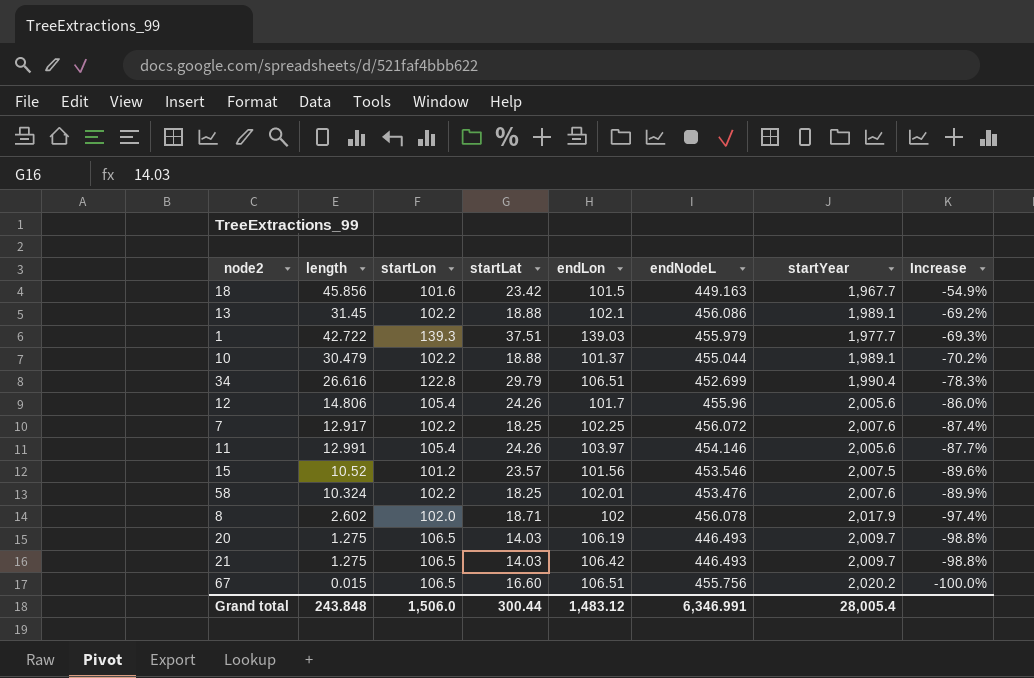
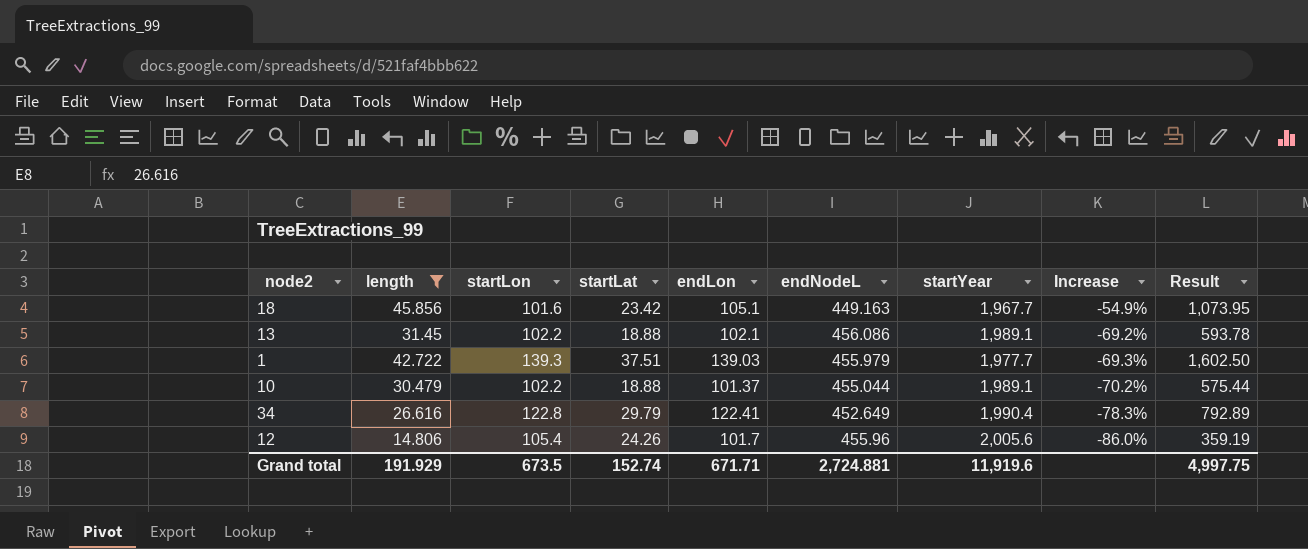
filter: none -> length >= 14.806
column Result | formula: none -> [length] * [startLat]
18 | endLon: 101.5 -> 105.1
34 | endLon: 106.51 -> 122.41
34 | endNodeL: 452.699 -> 452.649
Grand total | length: 243.848 -> 191.929
Grand total | startLon: 1,506.0 -> 673.5
Grand total | startLat: 300.44 -> 152.74
Grand total | endLon: 1,483.12 -> 671.71
Grand total | endNodeL: 6,346.991 -> 2,724.881
Grand total | startYear: 28,005.4 -> 11,919.6

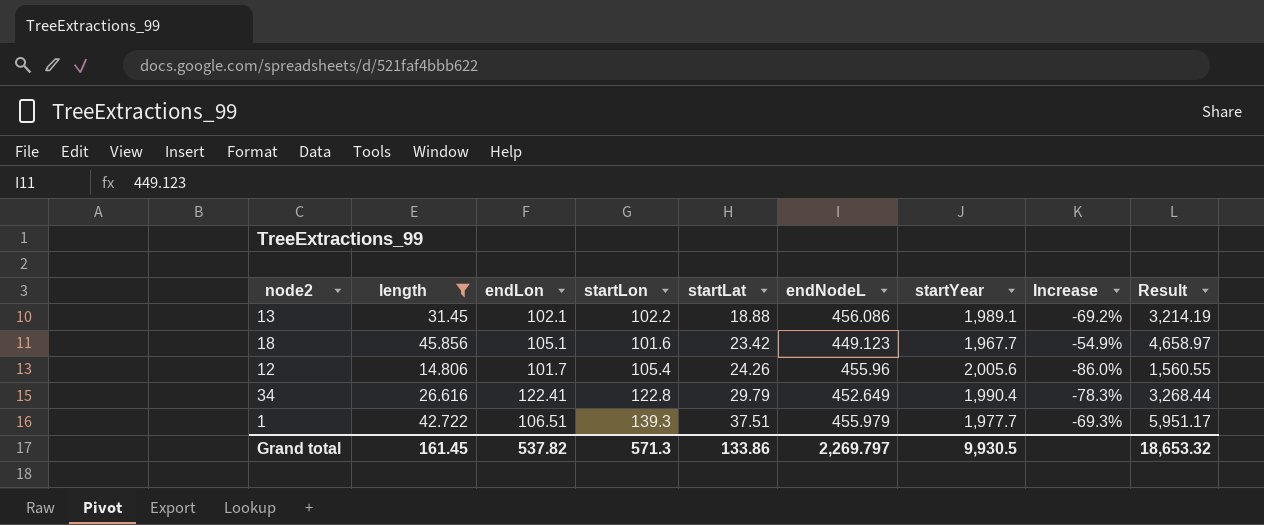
row order: Increase descending -> startLat ascending
column endLon | position: 5 -> 3
column Result | formula: [length] * [startLat] -> [length] * [startLon]
row 10: 30.479 | 102.2 | 18.88 | 101.37 | 455.044 | 1,989.1 | -70.2% | 575.44 -> none
18 | endNodeL: 449.163 -> 449.123
1 | endLon: 139.03 -> 106.51
Grand total | length: 191.929 -> 161.45
Grand total | endLon: 671.71 -> 537.82
Grand total | startLon: 673.5 -> 571.3
Grand total | startLat: 152.74 -> 133.86
Grand total | endNodeL: 2,724.881 -> 2,269.797
Grand total | startYear: 11,919.6 -> 9,930.5
Grand total | Result: 4,997.75 -> 18,653.32

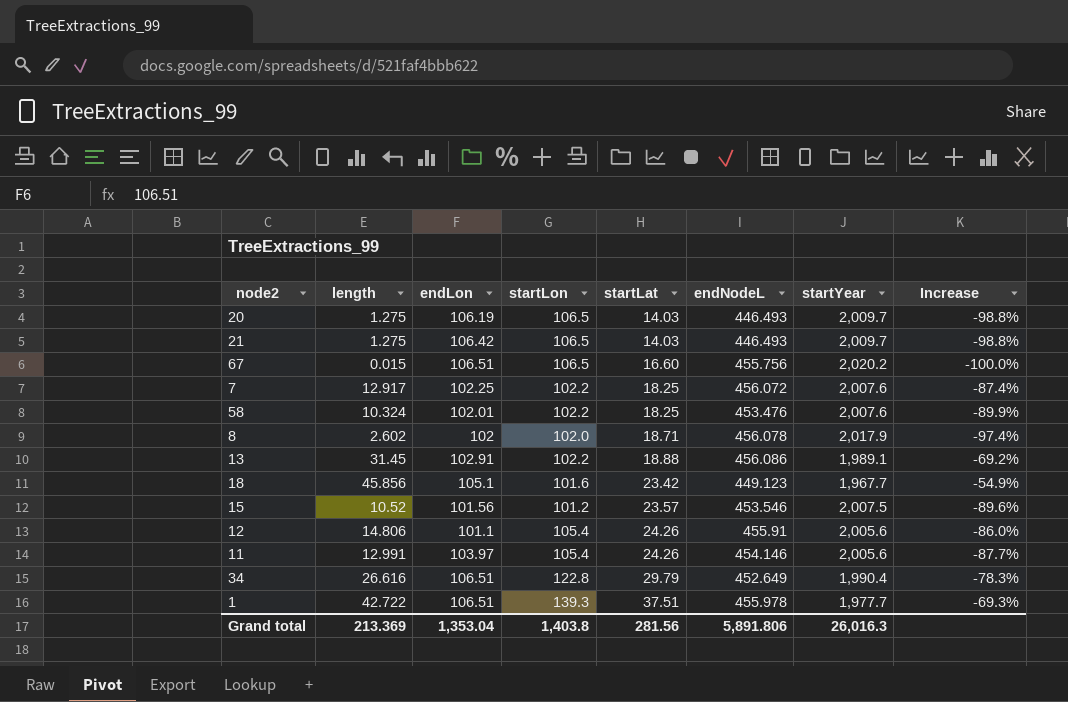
filter: length >= 14.806 -> none
column Result | formula: [length] * [startLon] -> none
13 | endLon: 102.1 -> 102.91
12 | endLon: 101.7 -> 101.1
12 | endNodeL: 455.96 -> 455.91
34 | endLon: 122.41 -> 106.51
1 | endNodeL: 455.979 -> 455.978
Grand total | length: 161.45 -> 213.369
Grand total | endLon: 537.82 -> 1,353.04
Grand total | startLon: 571.3 -> 1,403.8
Grand total | startLat: 133.86 -> 281.56
Grand total | endNodeL: 2,269.797 -> 5,891.806
Grand total | startYear: 9,930.5 -> 26,016.3

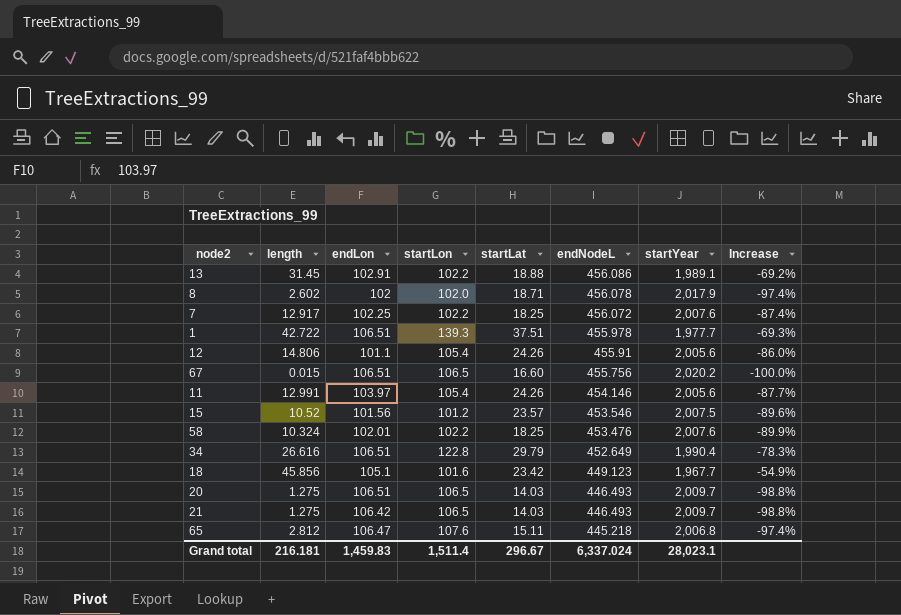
row order: startLat ascending -> endNodeL descending
20 | endLon: 106.19 -> 106.51
row 65: none -> 2.812 | 106.47 | 107.6 | 15.11 | 445.218 | 2,006.8 | -97.4%
Grand total | length: 213.369 -> 216.181
Grand total | endLon: 1,353.04 -> 1,459.83
Grand total | startLon: 1,403.8 -> 1,511.4
Grand total | startLat: 281.56 -> 296.67
Grand total | endNodeL: 5,891.806 -> 6,337.024
Grand total | startYear: 26,016.3 -> 28,023.1

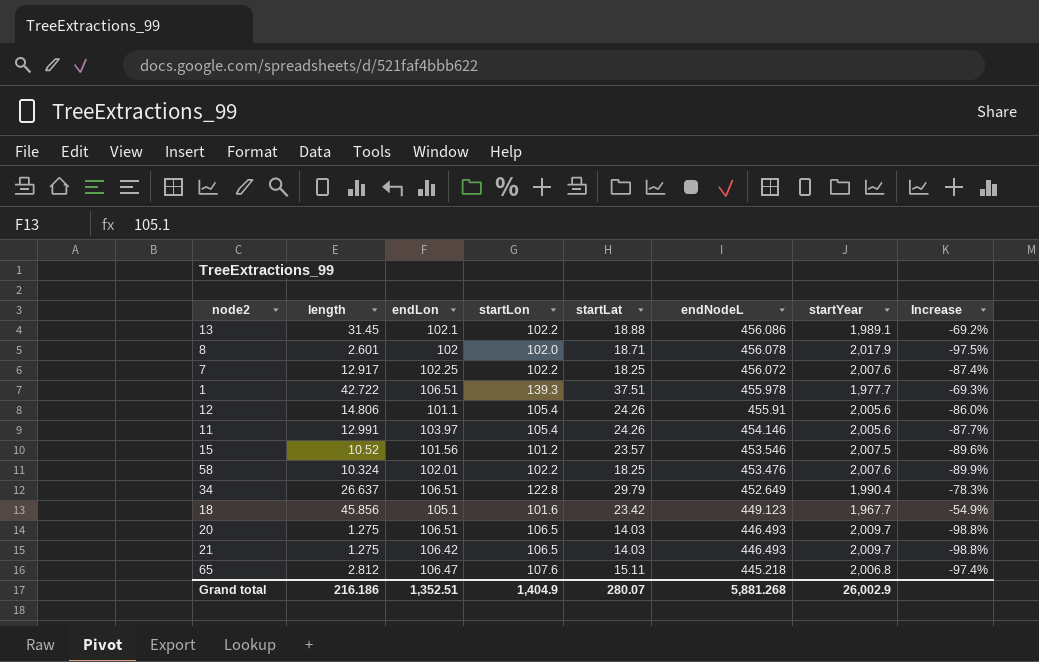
row 67: 0.015 | 106.51 | 106.5 | 16.60 | 455.756 | 2,020.2 | -100.0% -> none
13 | endLon: 102.91 -> 102.1
8 | length: 2.602 -> 2.601
8 | Increase: -97.4% -> -97.5%
34 | length: 26.616 -> 26.637
Grand total | length: 216.181 -> 216.186
Grand total | endLon: 1,459.83 -> 1,352.51
Grand total | startLon: 1,511.4 -> 1,404.9
Grand total | startLat: 296.67 -> 280.07
Grand total | endNodeL: 6,337.024 -> 5,881.268
Grand total | startYear: 28,023.1 -> 26,002.9

